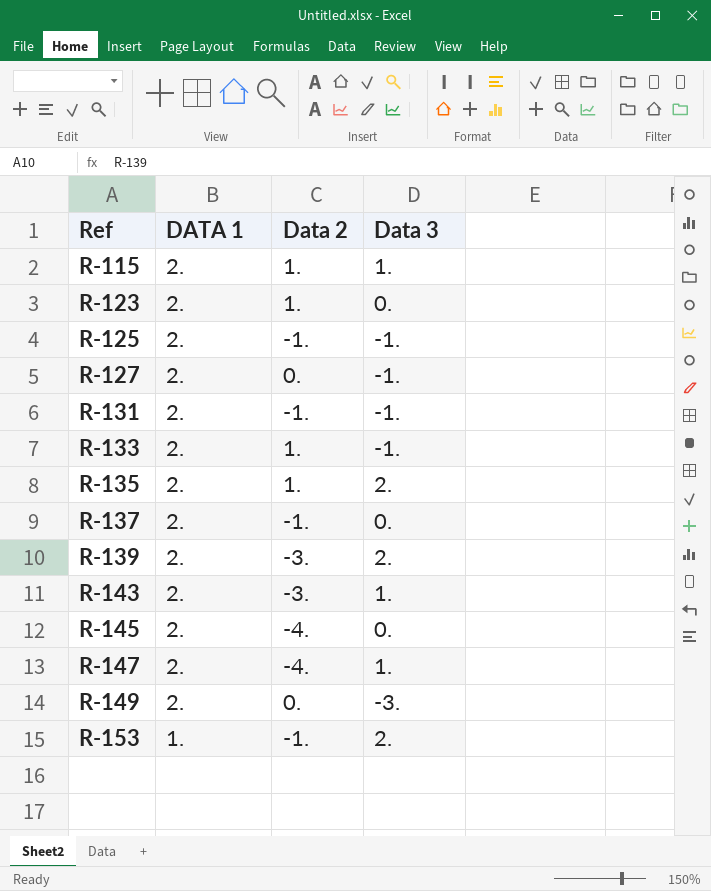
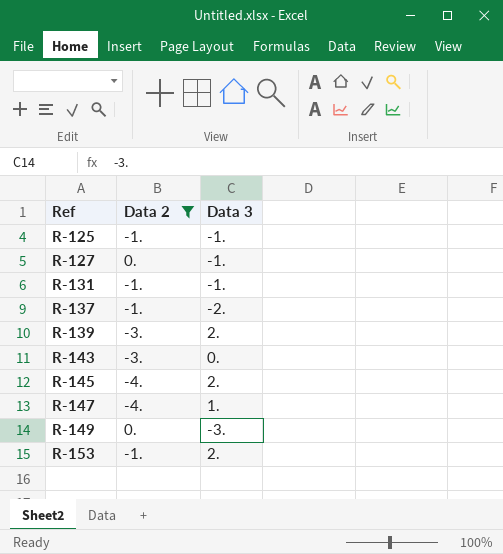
filter: none -> Data 2 != 1.
column DATA 1 | position: 2 -> none
R-137 | Data 3: 0. -> -2.
R-143 | Data 3: 1. -> 0.
R-145 | Data 3: 0. -> 2.

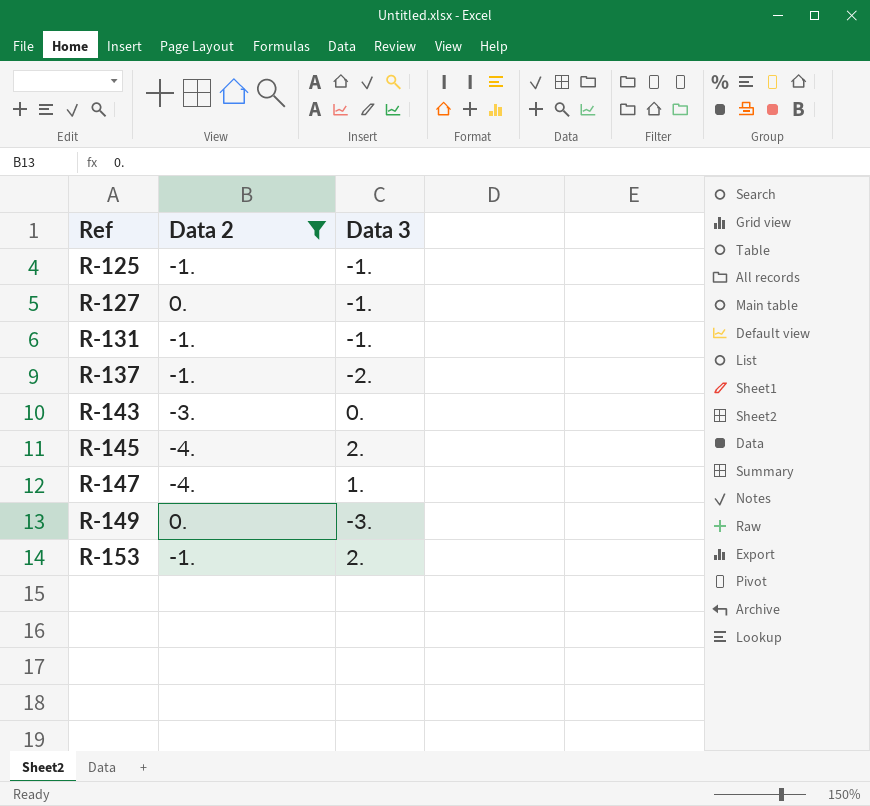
row R-139: -3. | 2. -> none

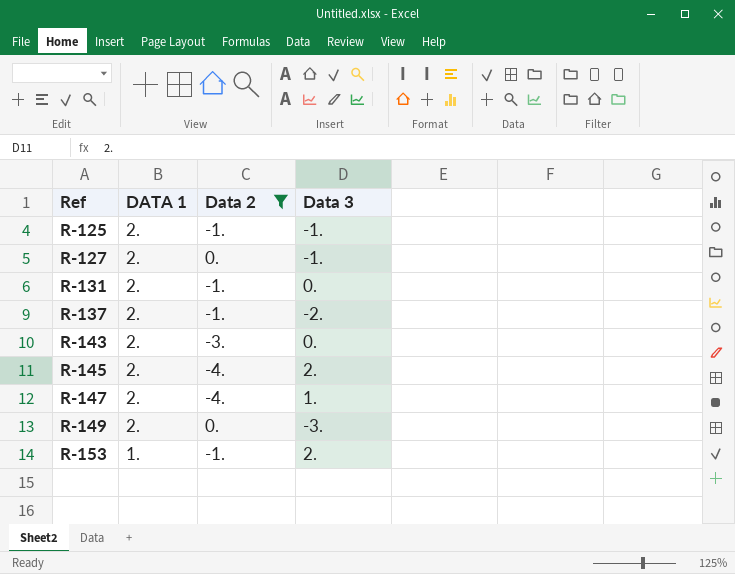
column DATA 1 | position: none -> 2
R-131 | Data 3: -1. -> 0.

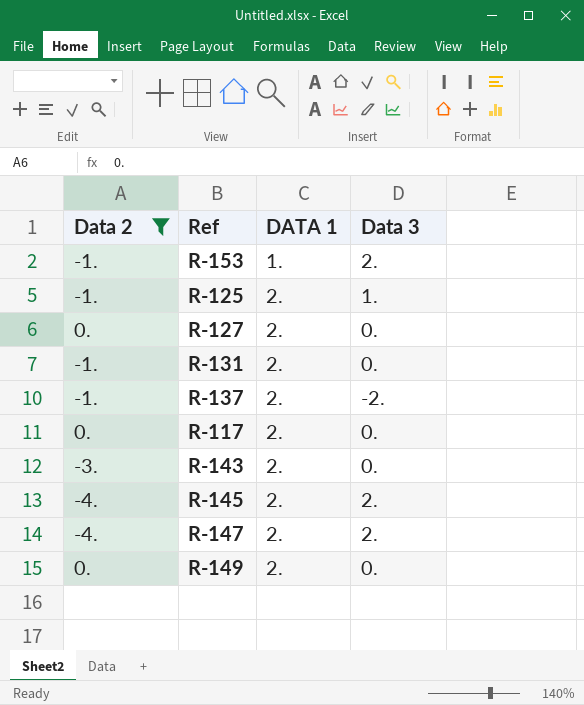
row order: Ref ascending -> DATA 1 ascending
column Data 2 | position: 3 -> 1
R-125 | Data 3: -1. -> 1.
R-127 | Data 3: -1. -> 0.
row R-117: none -> 0. | 2. | 0.
R-147 | Data 3: 1. -> 2.
R-149 | Data 3: -3. -> 0.

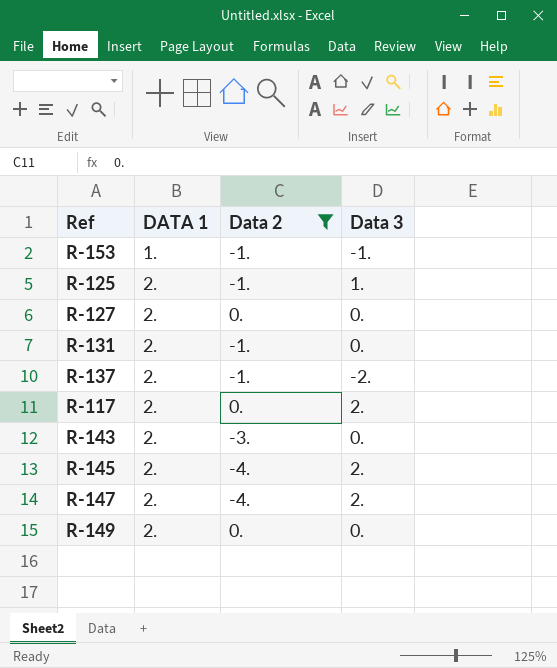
column Data 2 | position: 1 -> 3
R-153 | Data 3: 2. -> -1.
R-117 | Data 3: 0. -> 2.

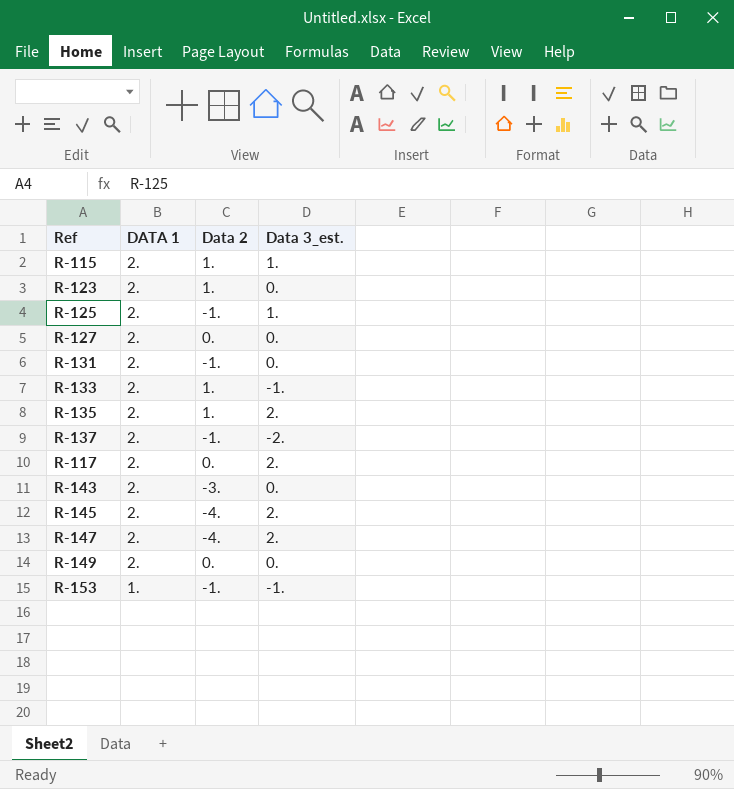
filter: Data 2 != 1. -> none
row order: DATA 1 ascending -> DATA 1 descending
column name: Data 3 -> Data 3_est.

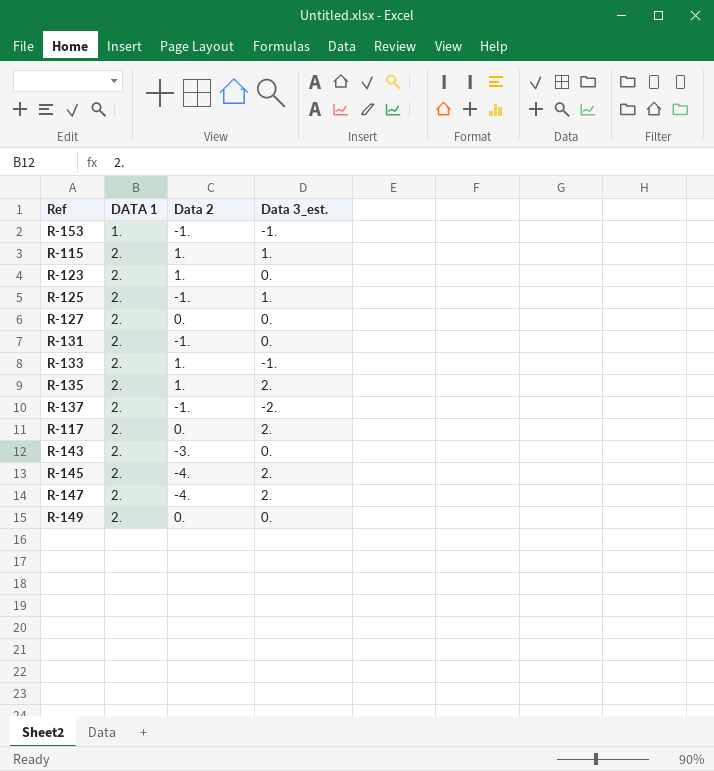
row order: DATA 1 descending -> DATA 1 ascending

